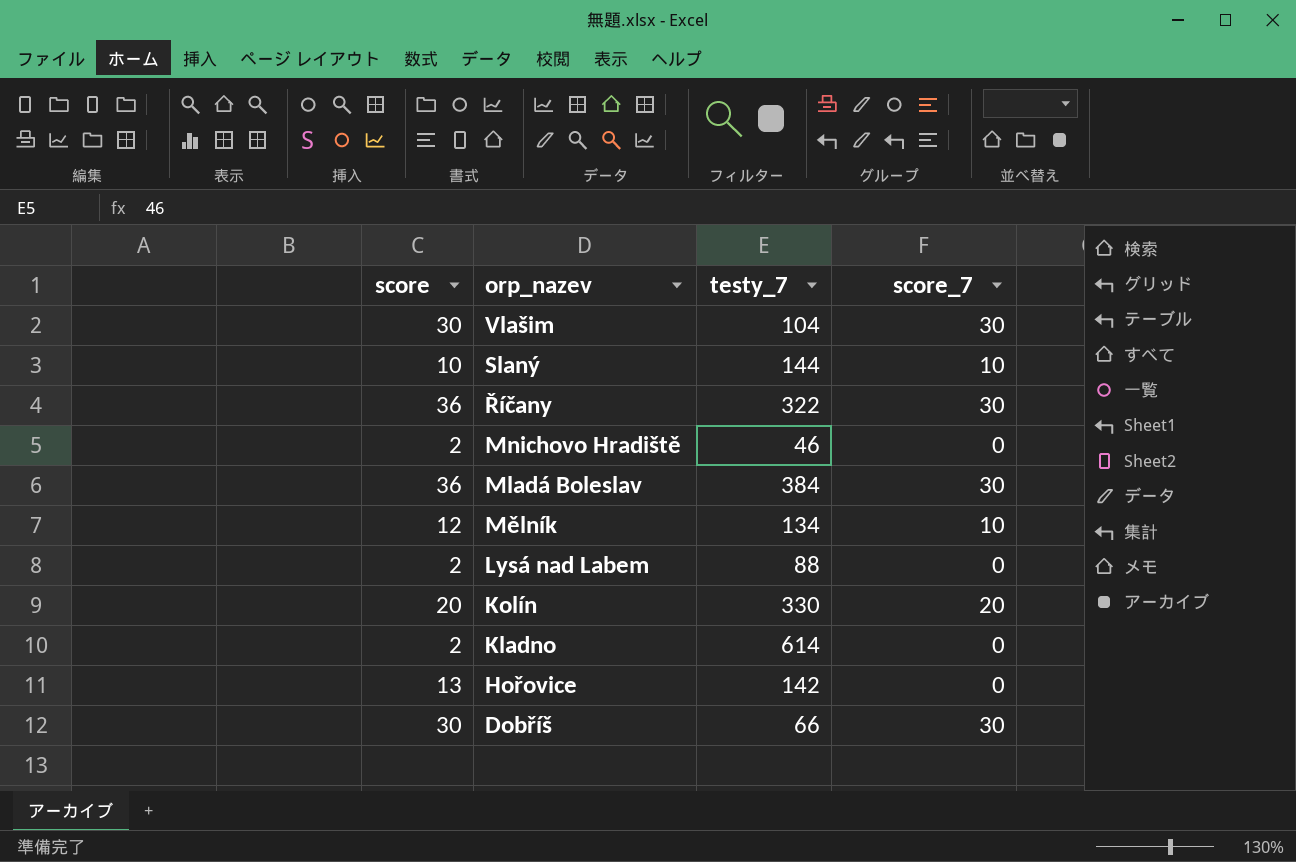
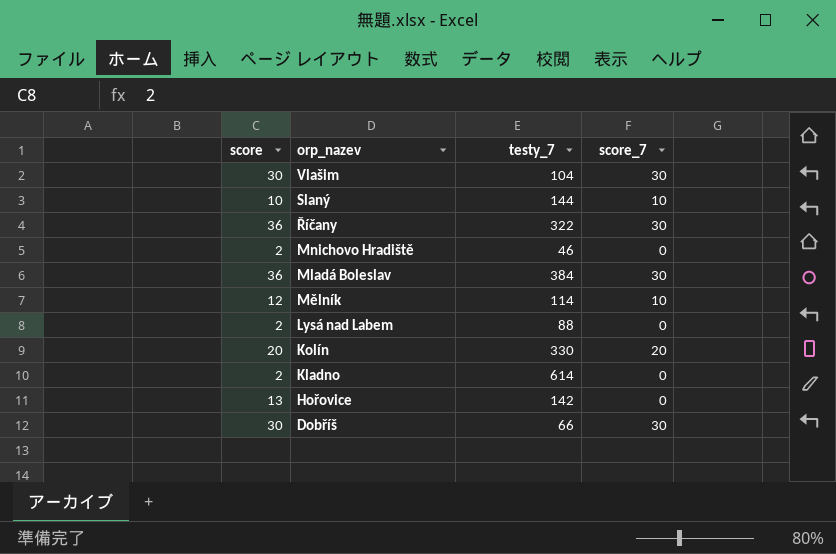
Mělník | testy_7: 134 -> 114

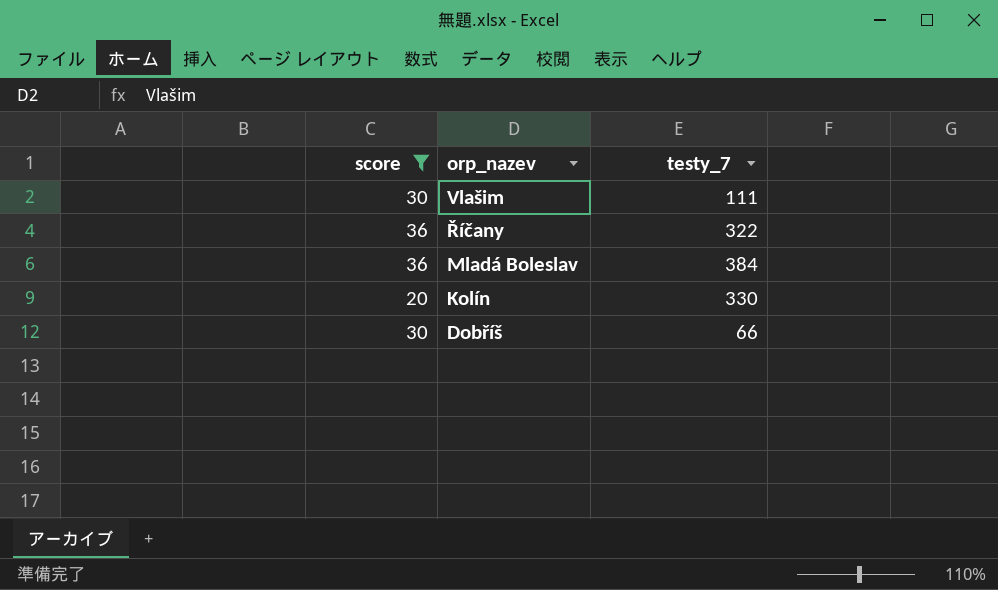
filter: none -> score >= 20
column score_7 | position: 4 -> none
Vlašim | testy_7: 104 -> 111

